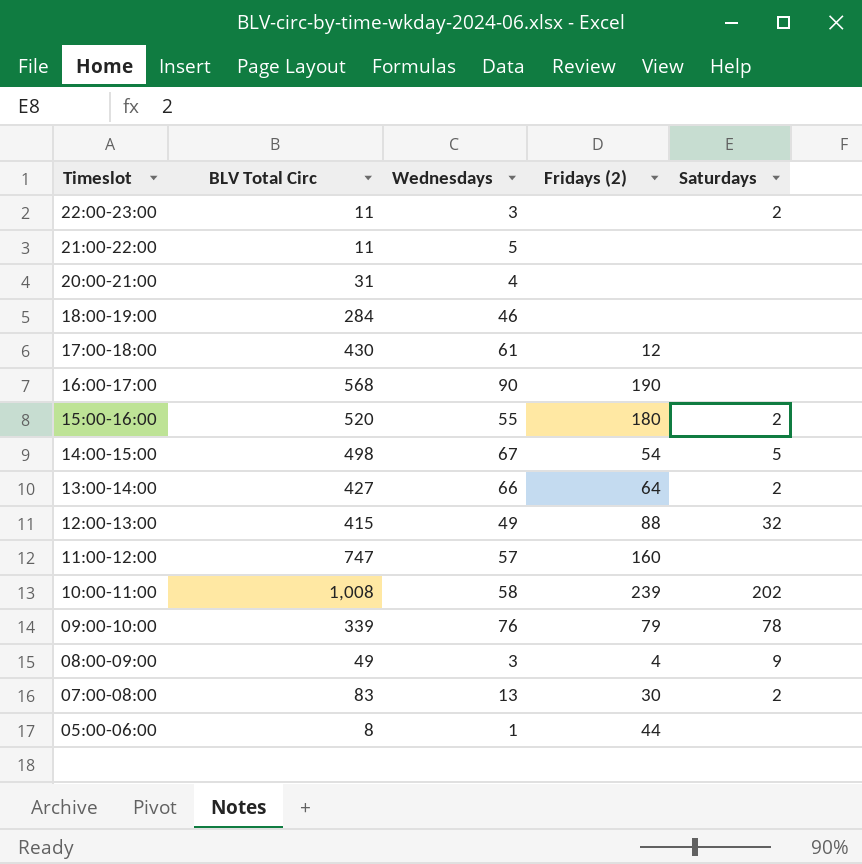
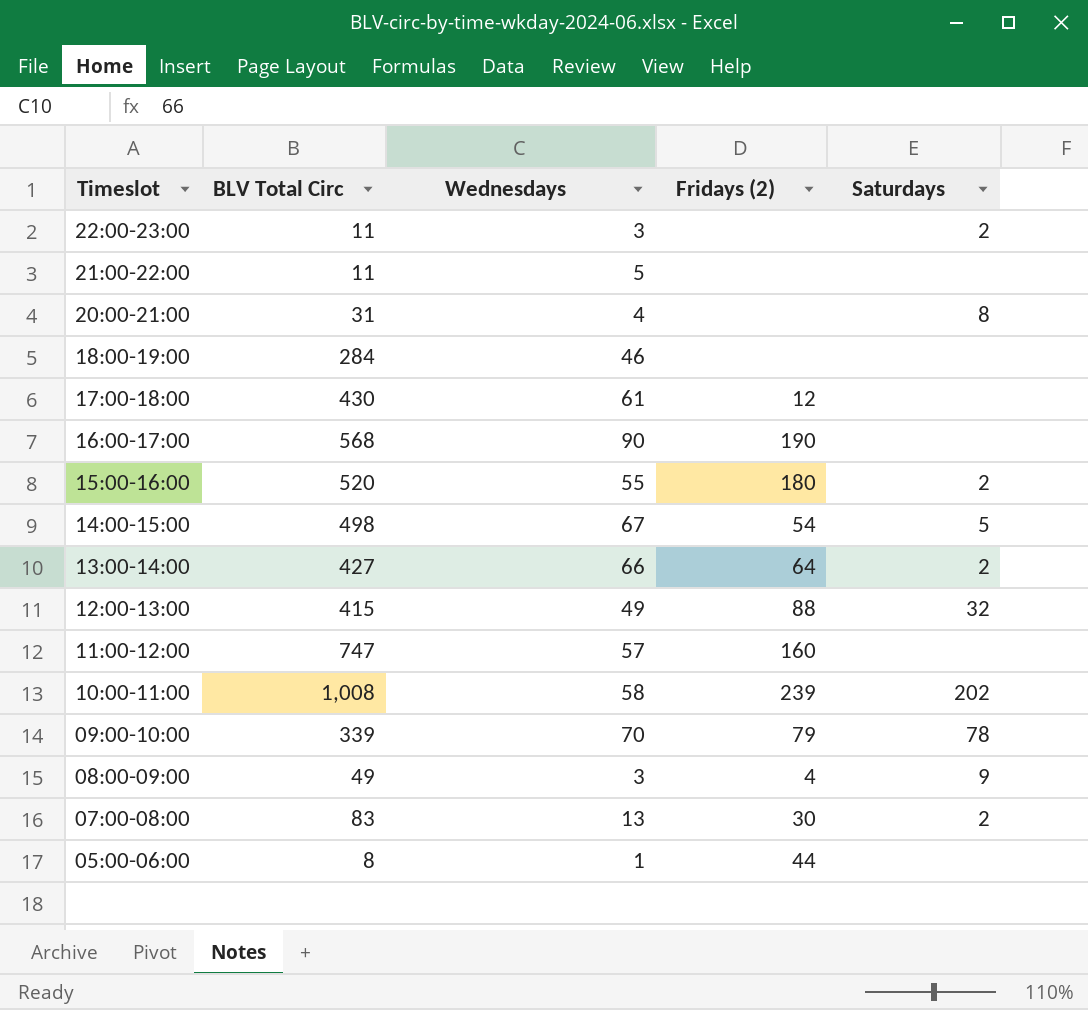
20:00-21:00 | Saturdays: none -> 8
09:00-10:00 | Wednesdays: 76 -> 70

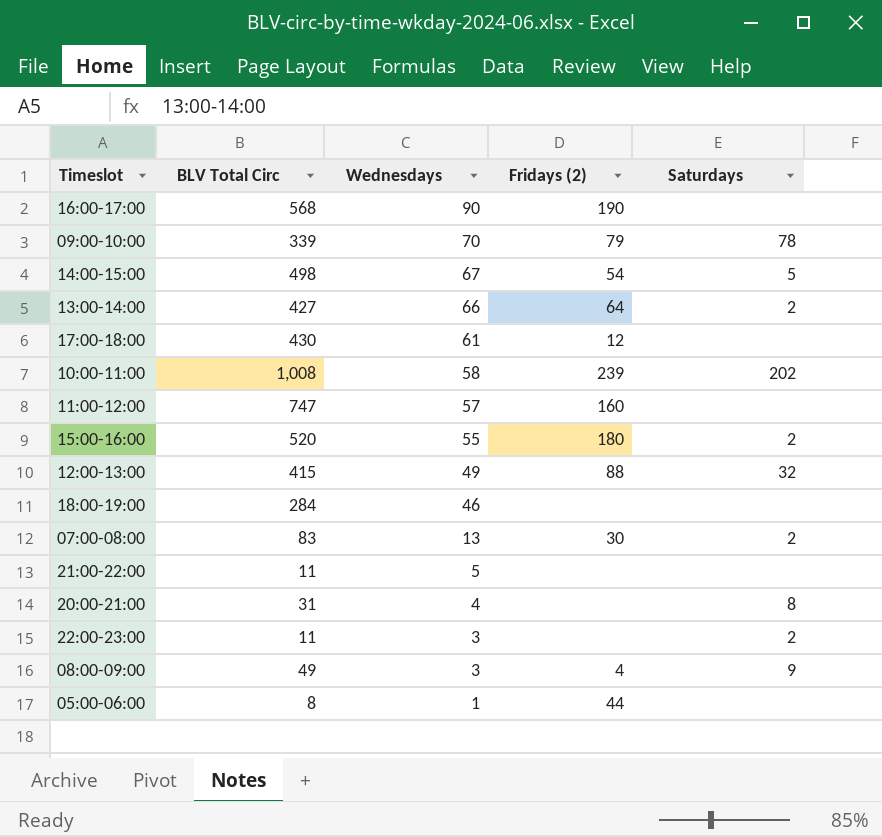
row order: Timeslot descending -> Wednesdays descending

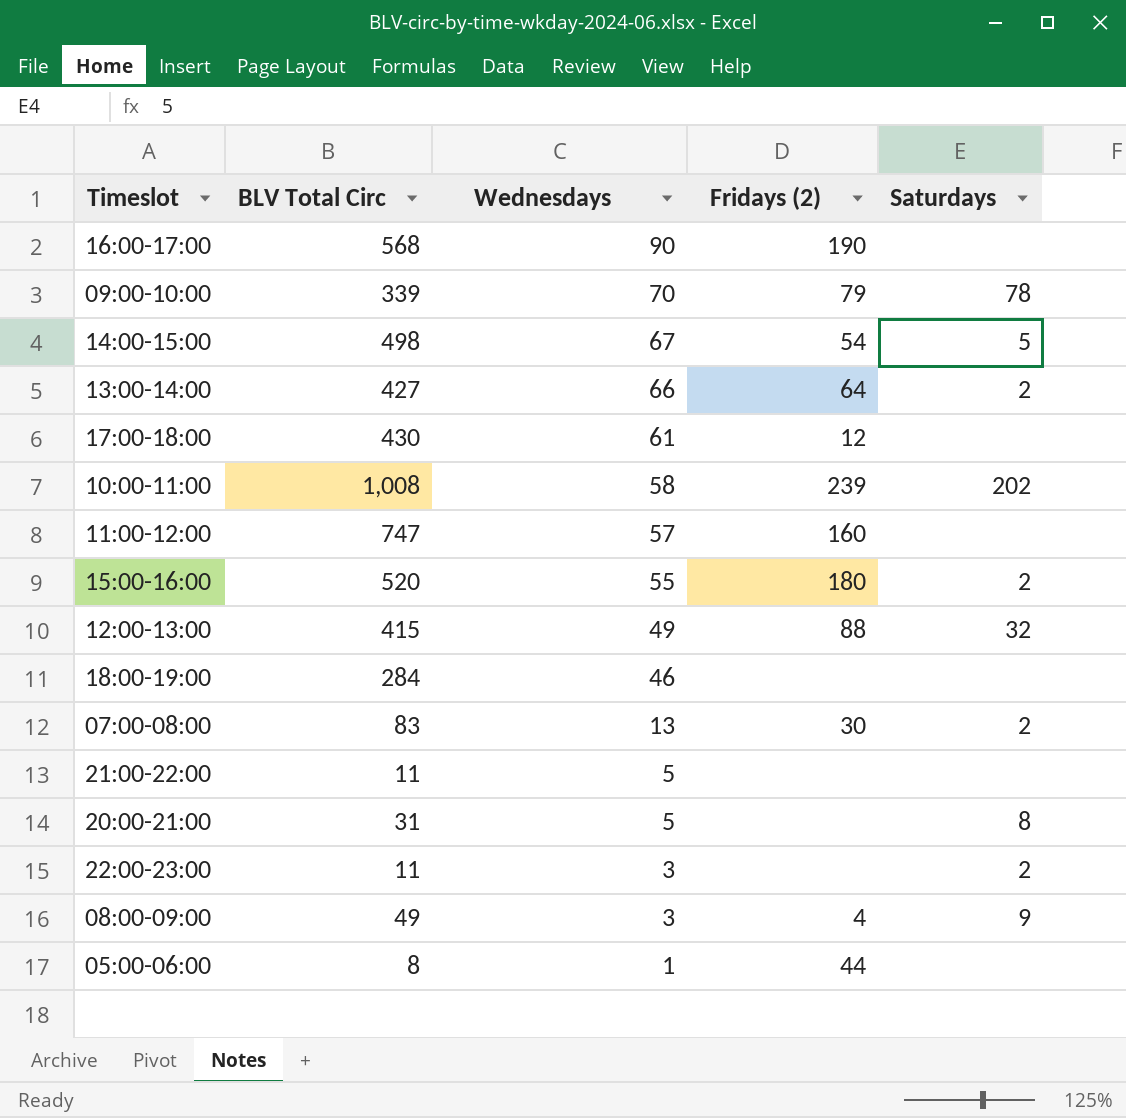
20:00-21:00 | Wednesdays: 4 -> 5

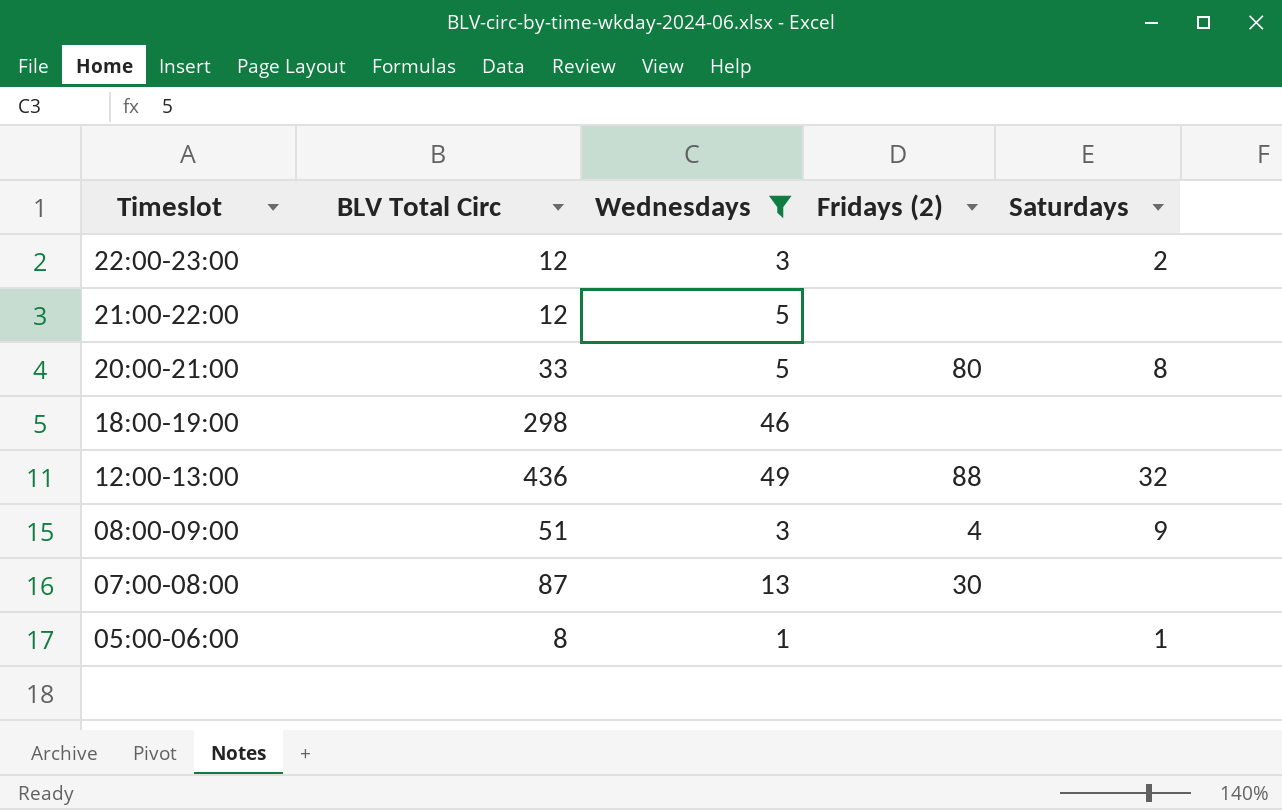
filter: none -> Wednesdays <= 49
row order: Wednesdays descending -> Timeslot descending
22:00-23:00 | BLV Total Circ: 11 -> 12
21:00-22:00 | BLV Total Circ: 11 -> 12
20:00-21:00 | BLV Total Circ: 31 -> 33
20:00-21:00 | Fridays (2): none -> 80
18:00-19:00 | BLV Total Circ: 284 -> 298
12:00-13:00 | BLV Total Circ: 415 -> 436
08:00-09:00 | BLV Total Circ: 49 -> 51
07:00-08:00 | BLV Total Circ: 83 -> 87
07:00-08:00 | Saturdays: 2 -> none
05:00-06:00 | Fridays (2): 44 -> none
05:00-06:00 | Saturdays: none -> 1

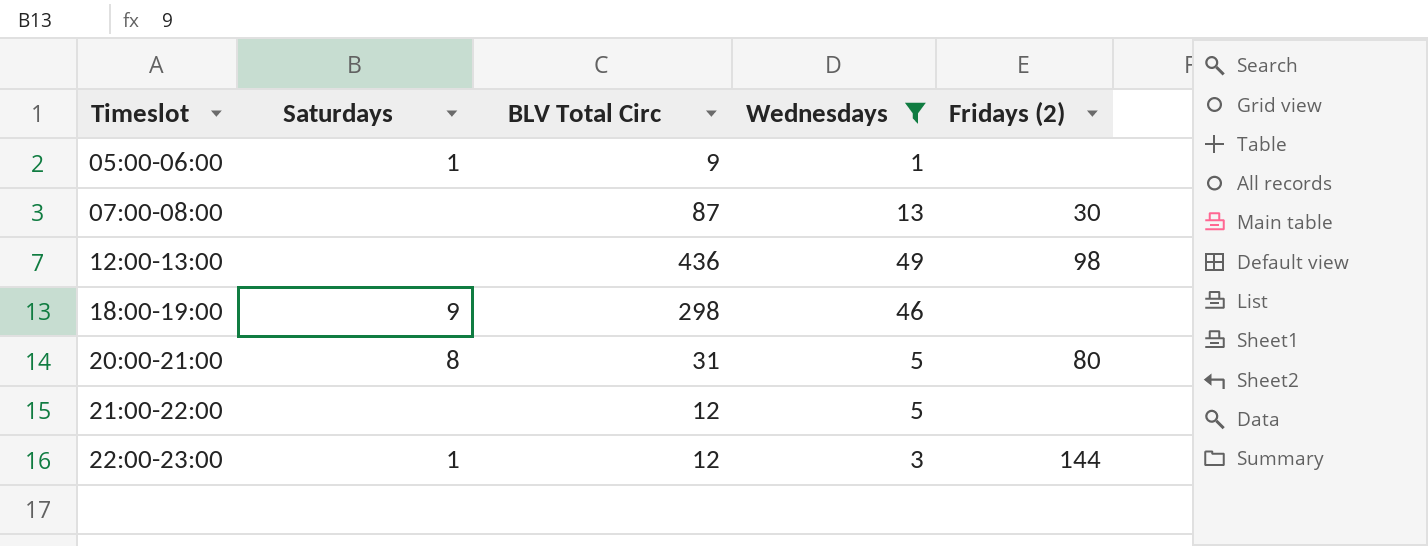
row order: Timeslot descending -> Timeslot ascending
column Saturdays | position: 5 -> 2
row 08:00-09:00: 51 | 3 | 4 | 9 -> none
05:00-06:00 | BLV Total Circ: 8 -> 9
12:00-13:00 | Saturdays: 32 -> none
12:00-13:00 | Fridays (2): 88 -> 98
18:00-19:00 | Saturdays: none -> 9
20:00-21:00 | BLV Total Circ: 33 -> 31
22:00-23:00 | Saturdays: 2 -> 1
22:00-23:00 | Fridays (2): none -> 144

